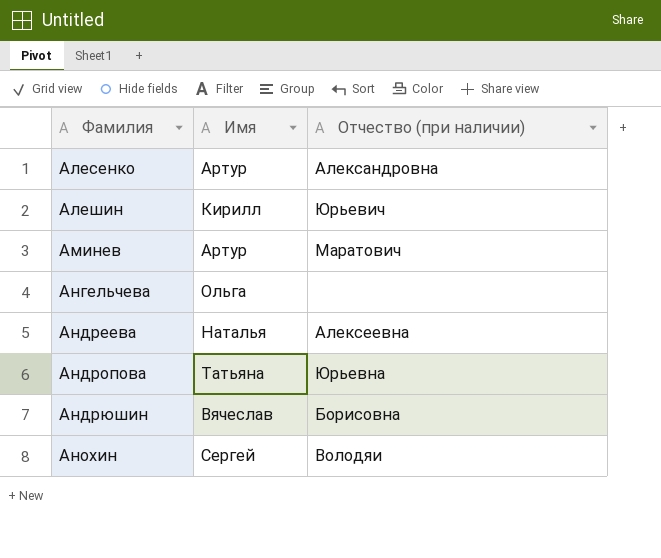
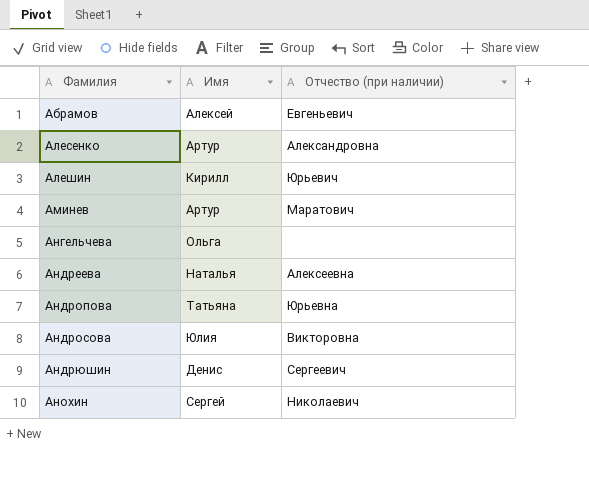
row Абрамов: none -> Алексей | Евгеньевич
row Андросова: none -> Юлия | Викторовна
Андрюшин | Имя: Вячеслав -> Денис
Андрюшин | Отчество (при наличии): Борисовна -> Сергеевич
Анохин | Отчество (при наличии): Володяи -> Николаевич

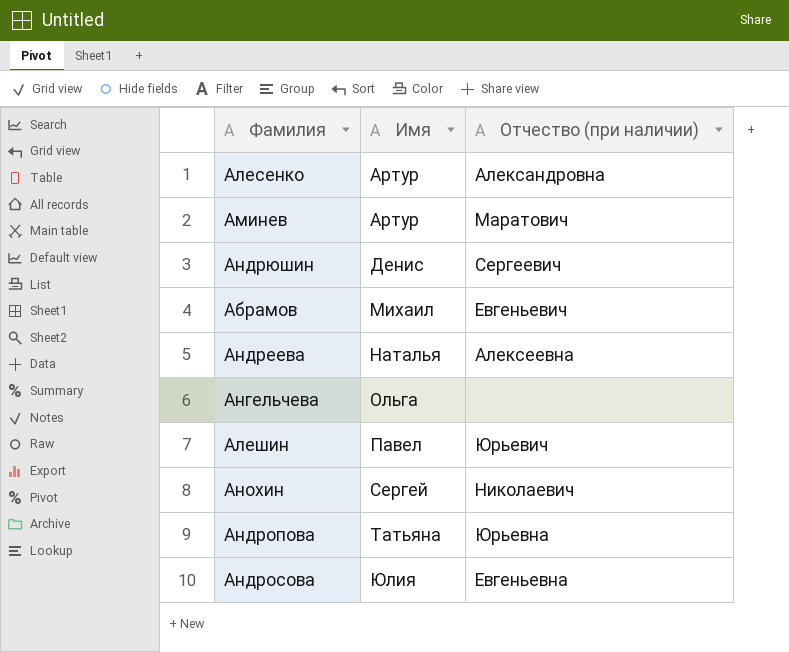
row order: Фамилия ascending -> Имя ascending
Абрамов | Имя: Алексей -> Михаил
Алешин | Имя: Кирилл -> Павел
Андросова | Отчество (при наличии): Викторовна -> Евгеньевна

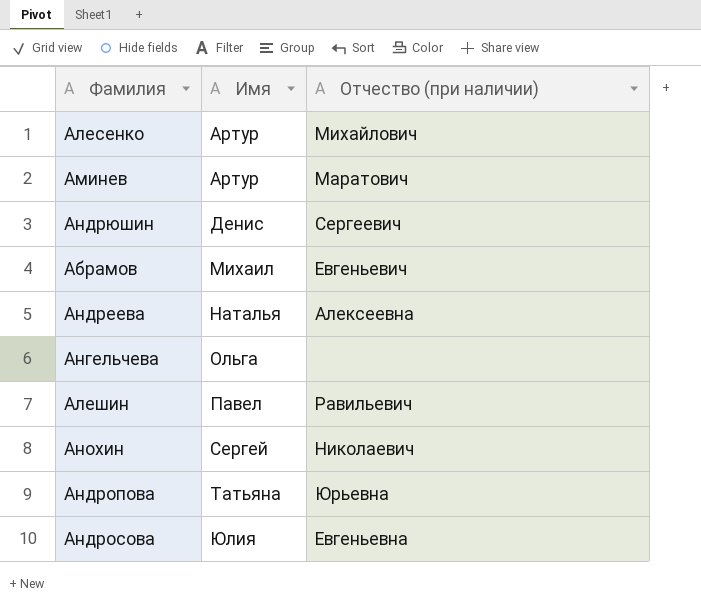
Алесенко | Отчество (при наличии): Александровна -> Михайлович
Алешин | Отчество (при наличии): Юрьевич -> Равильевич

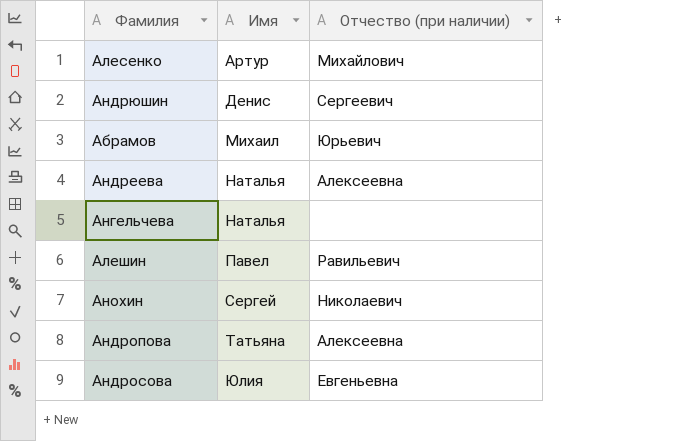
row Аминев: Артур | Маратович -> none
Абрамов | Отчество (при наличии): Евгеньевич -> Юрьевич
Ангельчева | Имя: Ольга -> Наталья
Андропова | Отчество (при наличии): Юрьевна -> Алексеевна

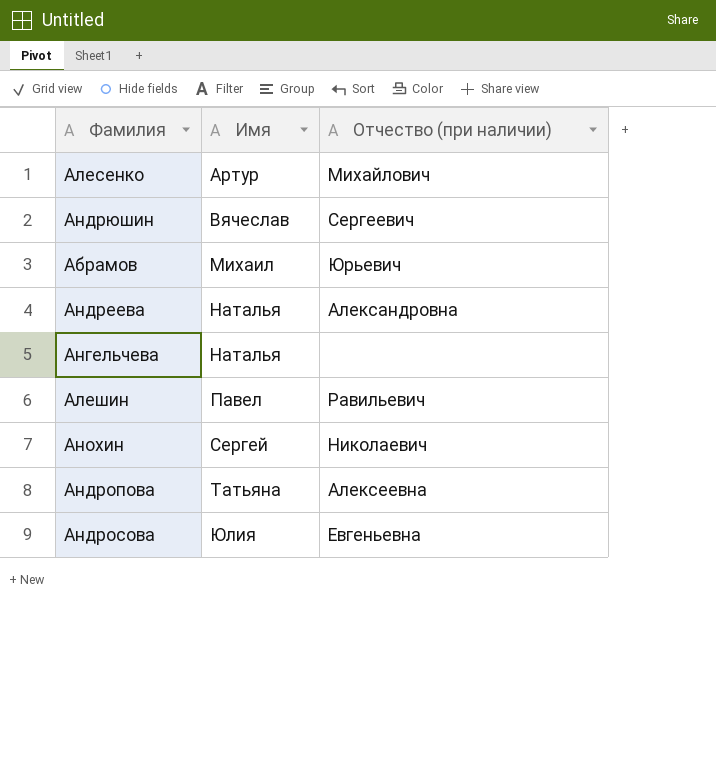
Андрюшин | Имя: Денис -> Вячеслав
Андреева | Отчество (при наличии): Алексеевна -> Александровна

